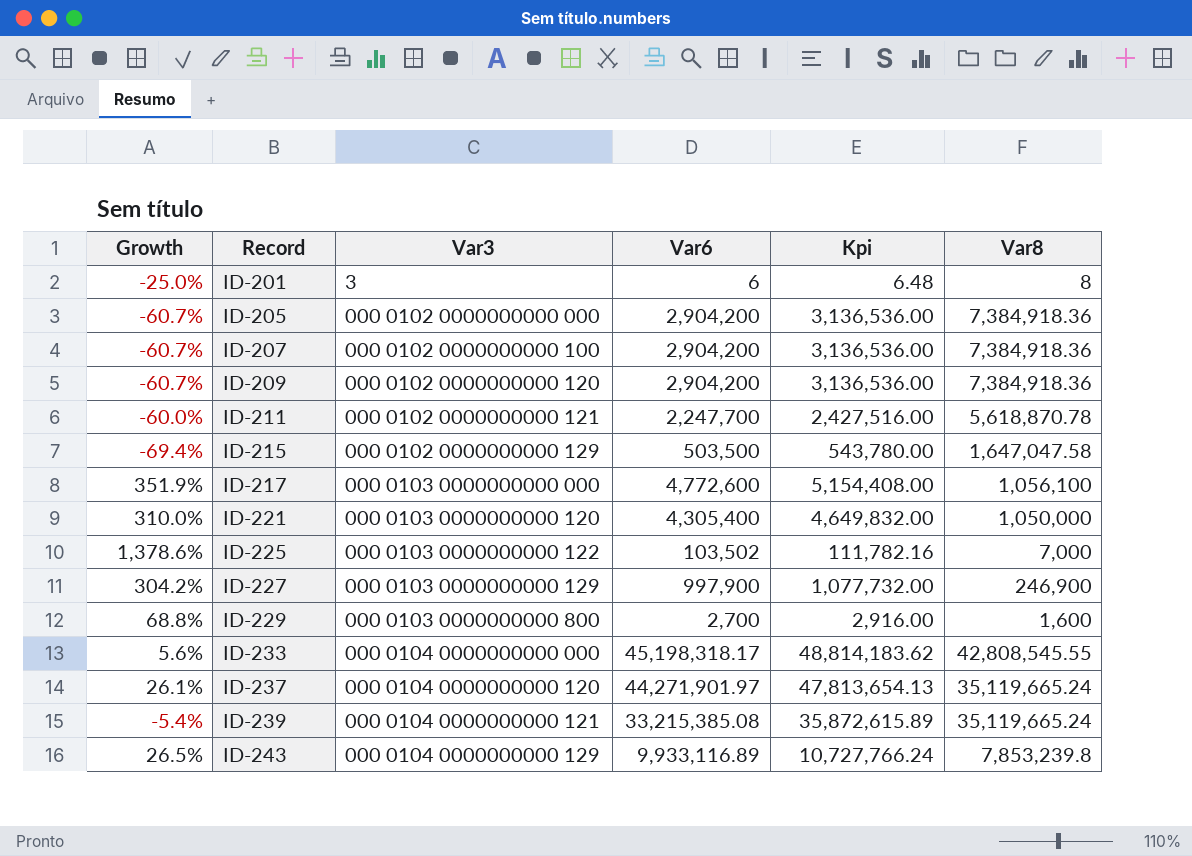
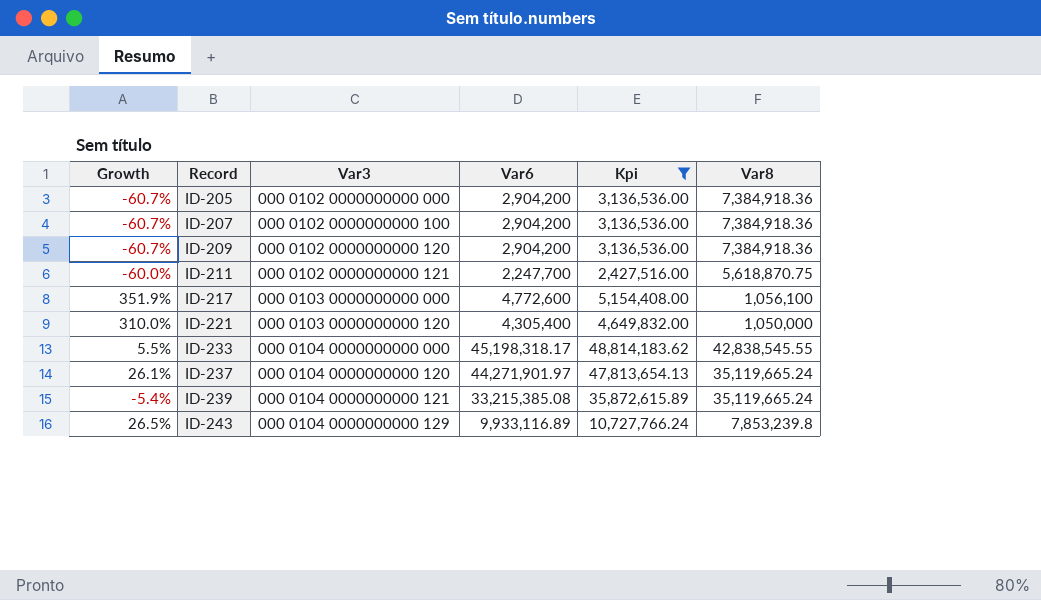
filter: none -> Kpi >= 2,427,516.00
ID-211 | Var8: 5,618,870.78 -> 5,618,870.75
ID-233 | Growth: 5.6% -> 5.5%
ID-233 | Var8: 42,808,545.55 -> 42,838,545.55

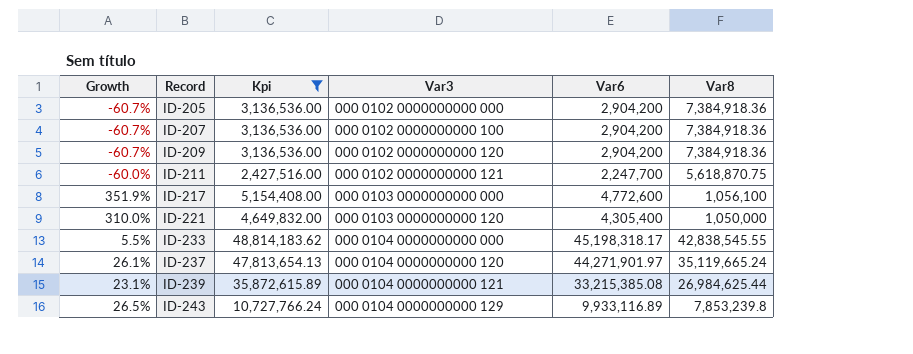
column Kpi | position: 5 -> 3
ID-239 | Growth: -5.4% -> 23.1%
ID-239 | Var8: 35,119,665.24 -> 26,984,625.44

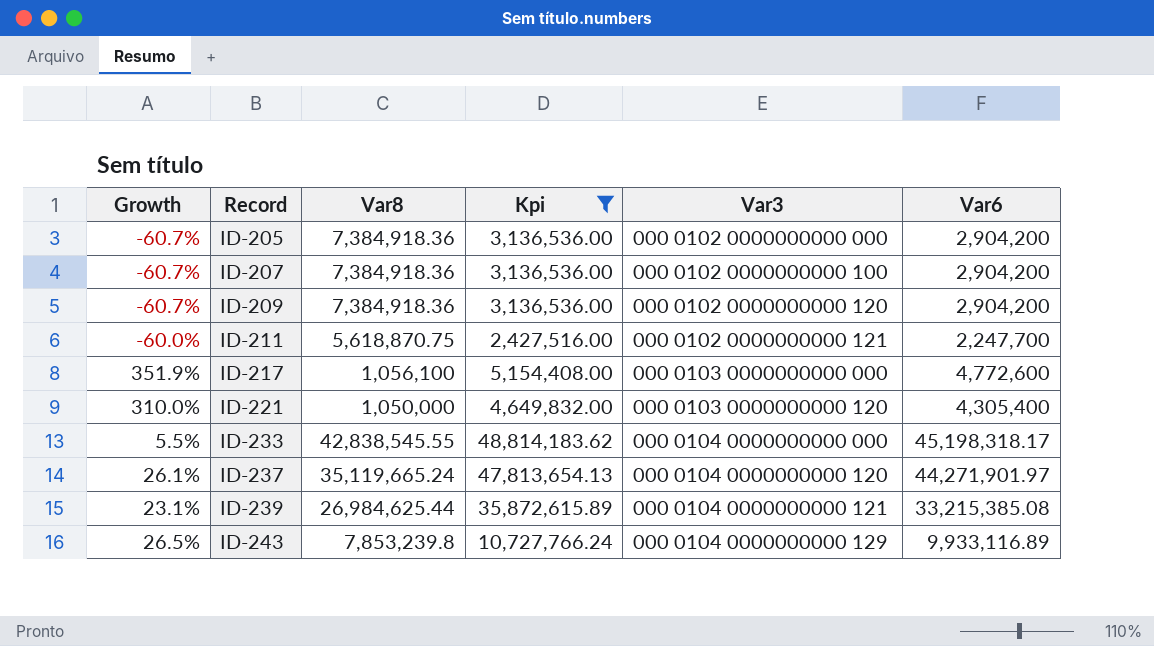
column Var8 | position: 6 -> 3

